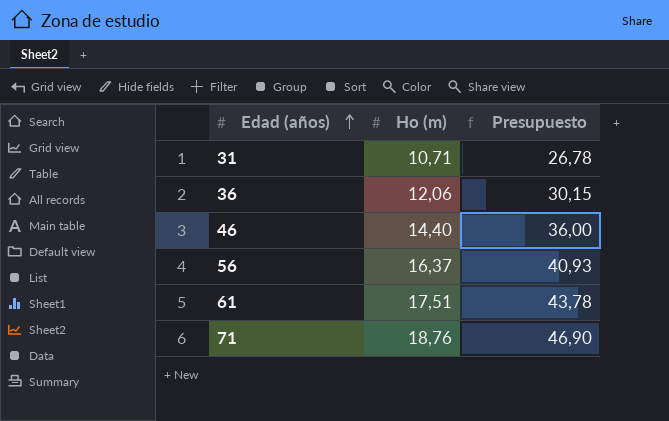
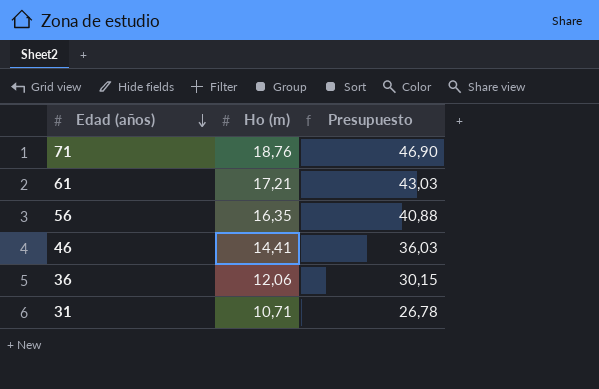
row order: Edad (años) ascending -> Edad (años) descending
61 | Ho (m): 17,51 -> 17,21
61 | Presupuesto: 43,78 -> 43,03
56 | Ho (m): 16,37 -> 16,35
56 | Presupuesto: 40,93 -> 40,88
46 | Ho (m): 14,40 -> 14,41
46 | Presupuesto: 36,00 -> 36,03

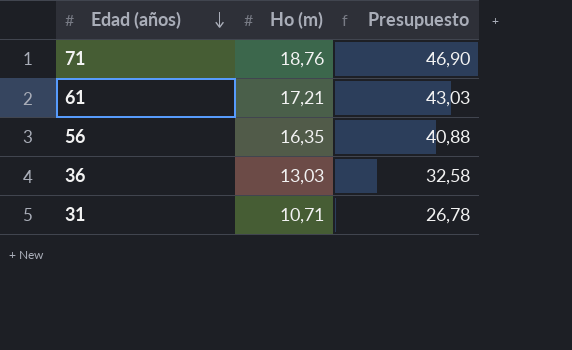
row 46: 14,41 | 36,03 -> none
36 | Ho (m): 12,06 -> 13,03
36 | Presupuesto: 30,15 -> 32,58

